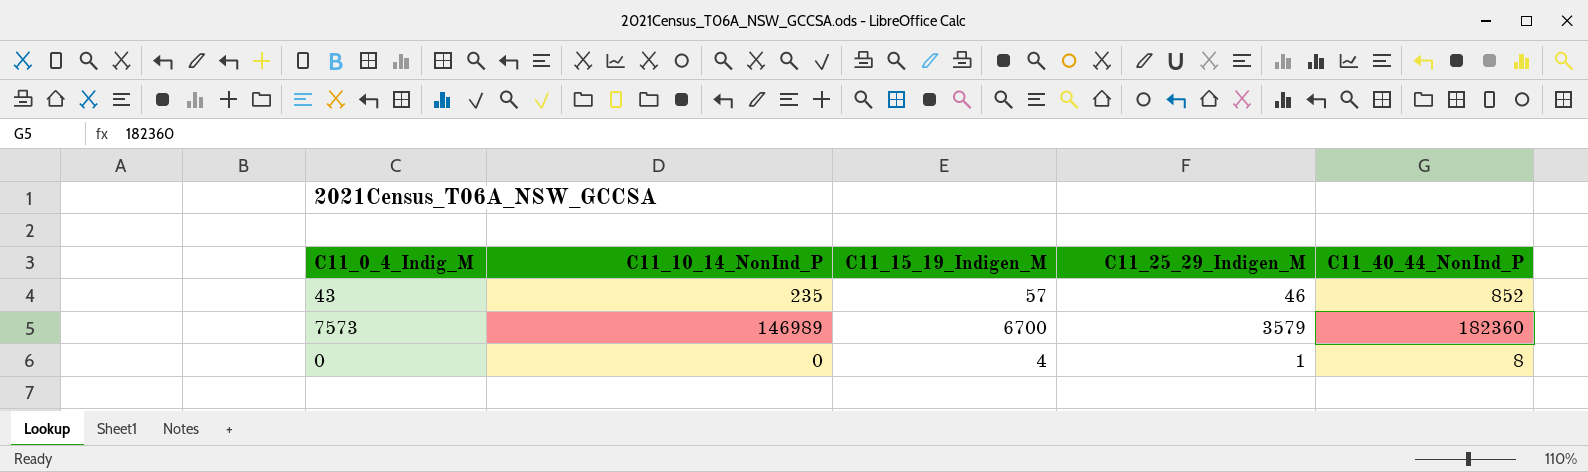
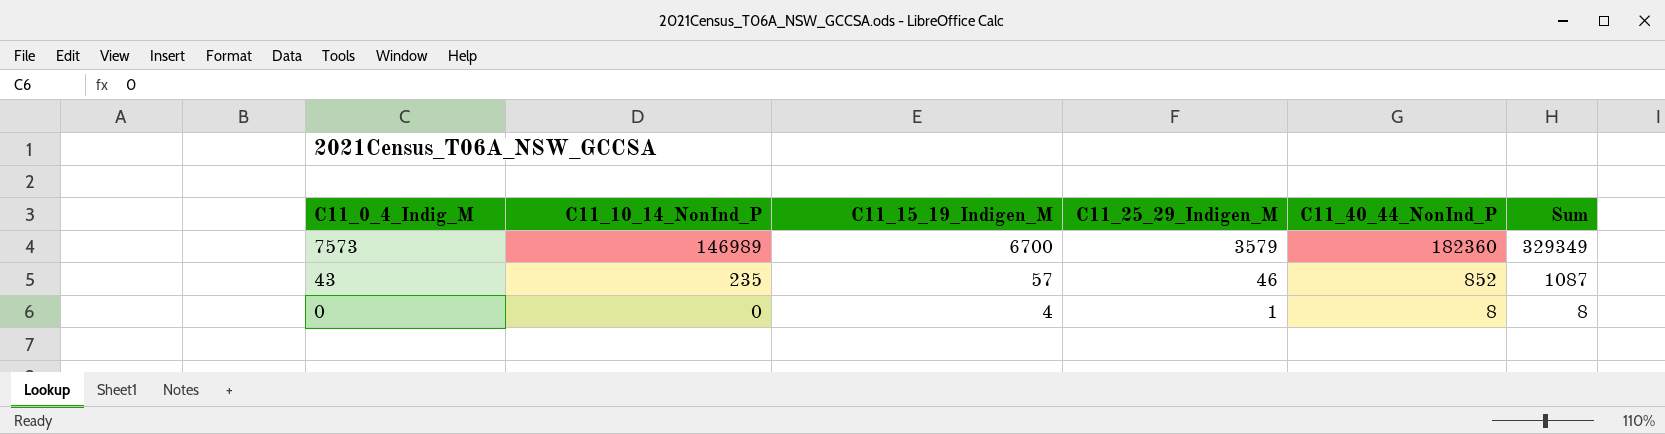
row order: none -> C11_0_4_Indig_M descending
column Sum | formula: none -> [C11_10_14_NonInd_P] + [C11_40_44_NonInd_P]

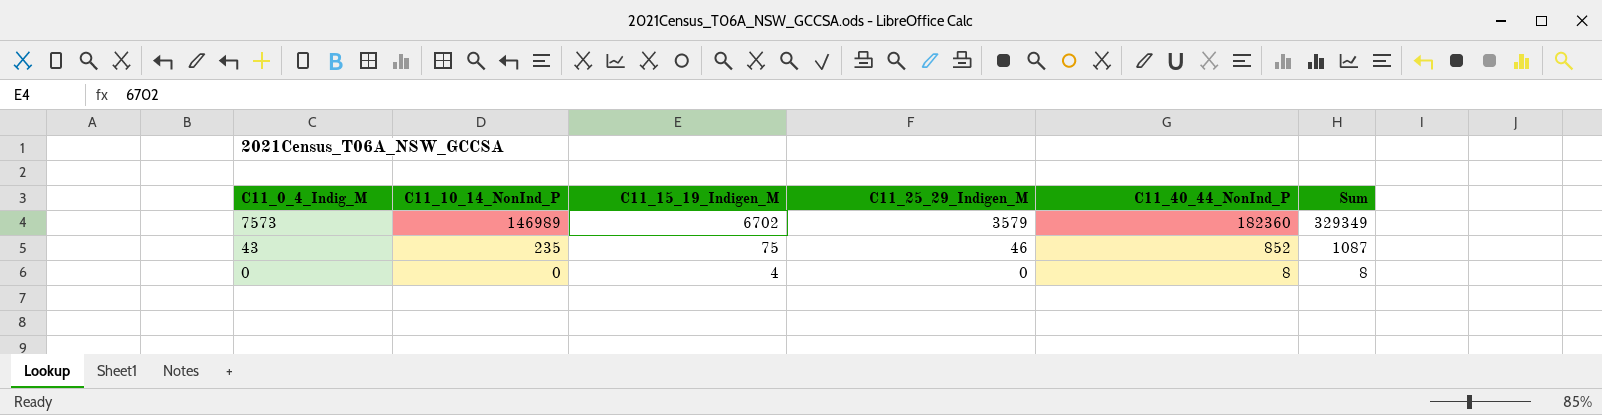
7573 | C11_15_19_Indigen_M: 6700 -> 6702
43 | C11_15_19_Indigen_M: 57 -> 75
0 | C11_25_29_Indigen_M: 1 -> 0

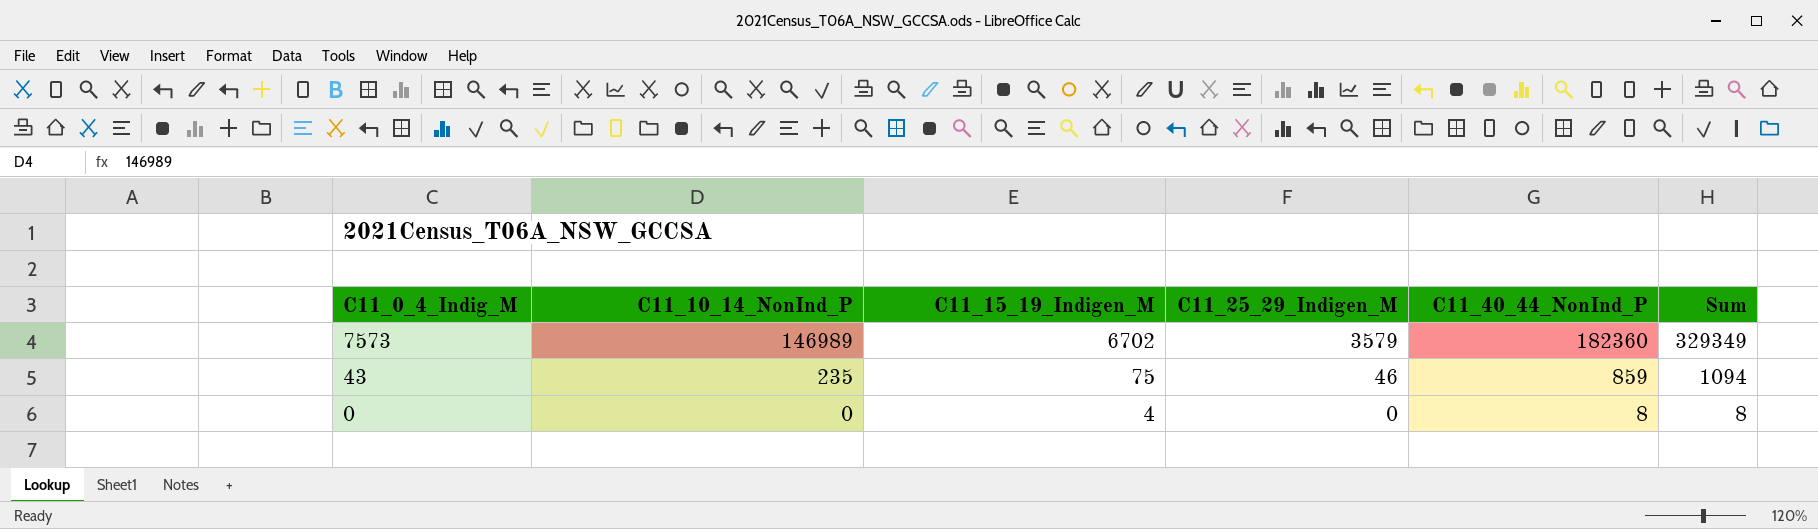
43 | C11_40_44_NonInd_P: 852 -> 859
43 | Sum: 1087 -> 1094

